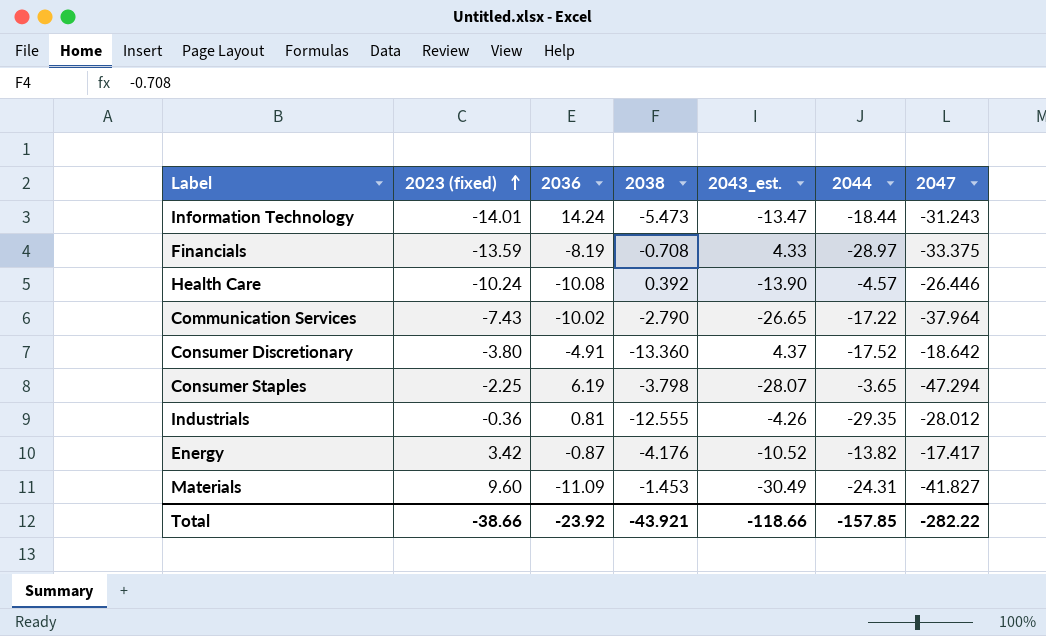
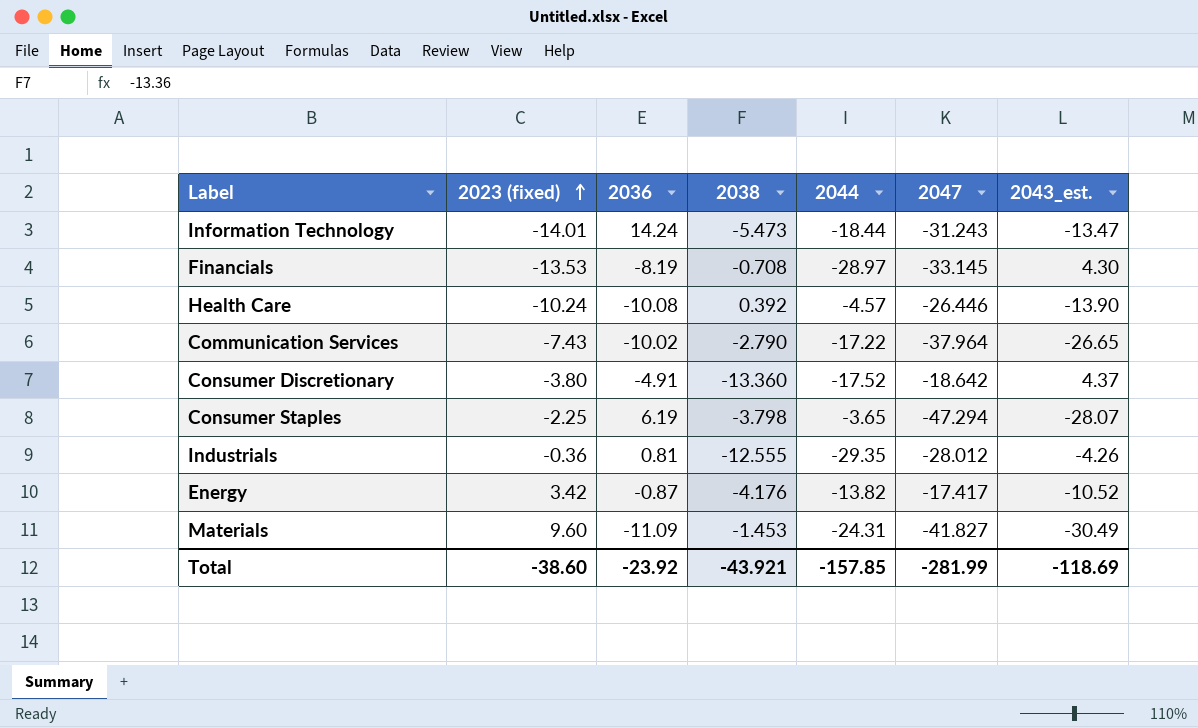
column 2043_est. | position: 5 -> 7
Financials | 2023 (fixed): -13.59 -> -13.53
Financials | 2047: -33.375 -> -33.145
Financials | 2043_est.: 4.33 -> 4.30
Total | 2023 (fixed): -38.66 -> -38.60
Total | 2047: -282.22 -> -281.99
Total | 2043_est.: -118.66 -> -118.69

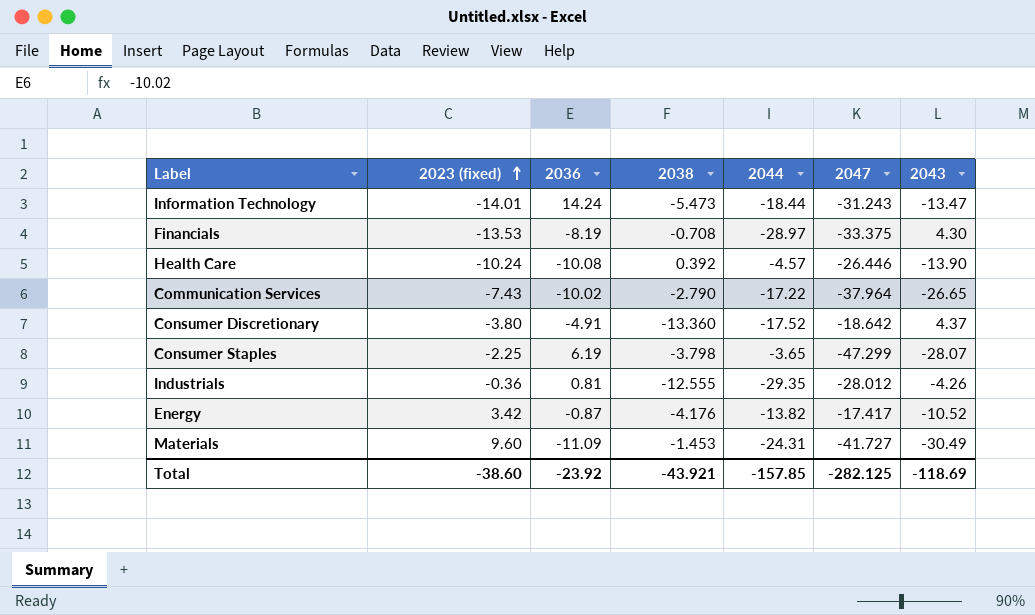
column name: 2043_est. -> 2043
Financials | 2047: -33.145 -> -33.375
Consumer Staples | 2047: -47.294 -> -47.299
Materials | 2047: -41.827 -> -41.727
Total | 2047: -281.99 -> -282.125

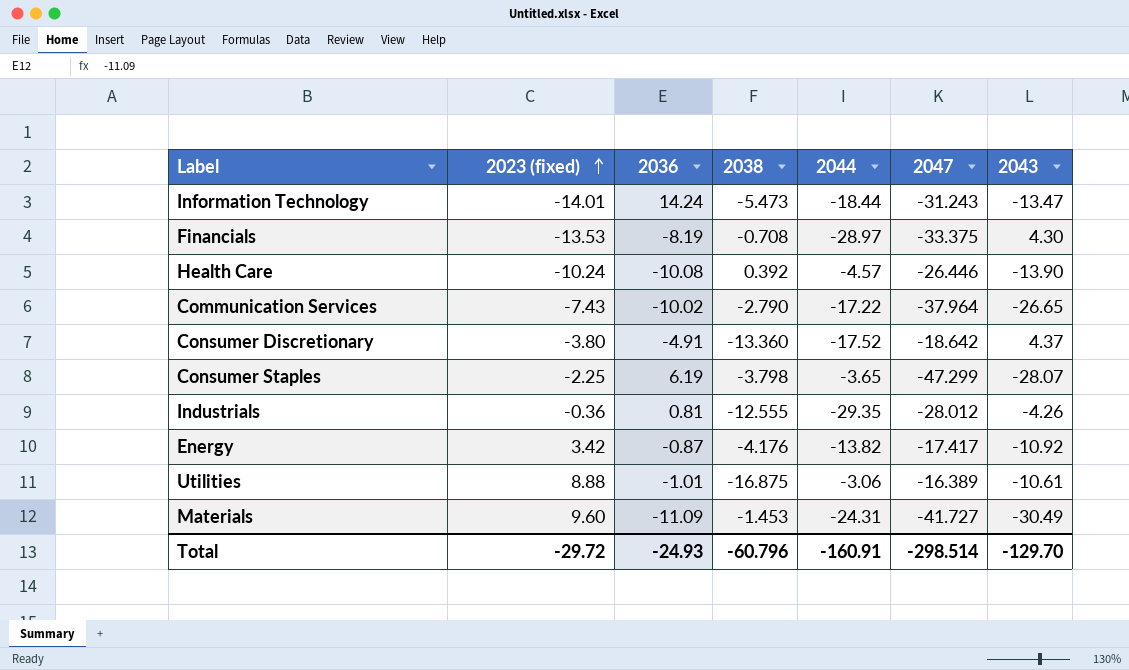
Energy | 2043: -10.52 -> -10.92
row Utilities: none -> 8.88 | -1.01 | -16.875 | -3.06 | -16.389 | -10.61
Total | 2023 (fixed): -38.60 -> -29.72
Total | 2036: -23.92 -> -24.93
Total | 2038: -43.921 -> -60.796
Total | 2044: -157.85 -> -160.91
Total | 2047: -282.125 -> -298.514
Total | 2043: -118.69 -> -129.70

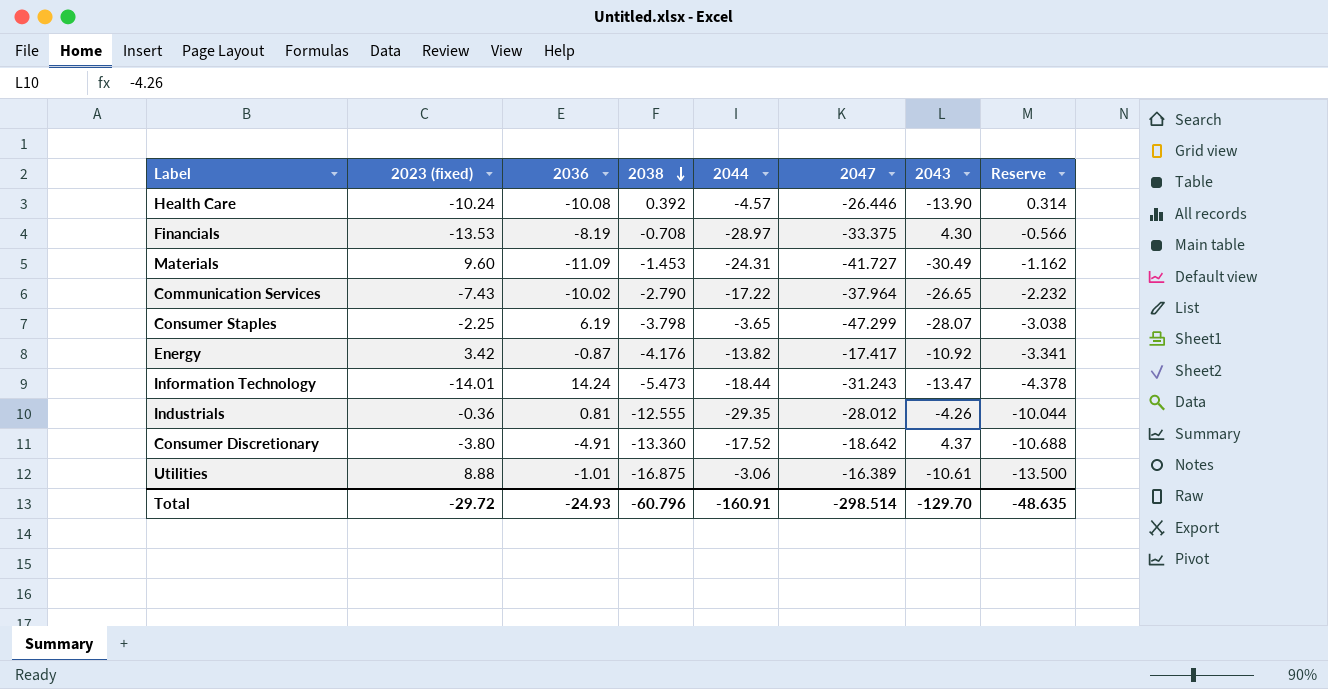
row order: 2023 (fixed) ascending -> 2038 descending
column Reserve | formula: none -> [2038] * 0.8

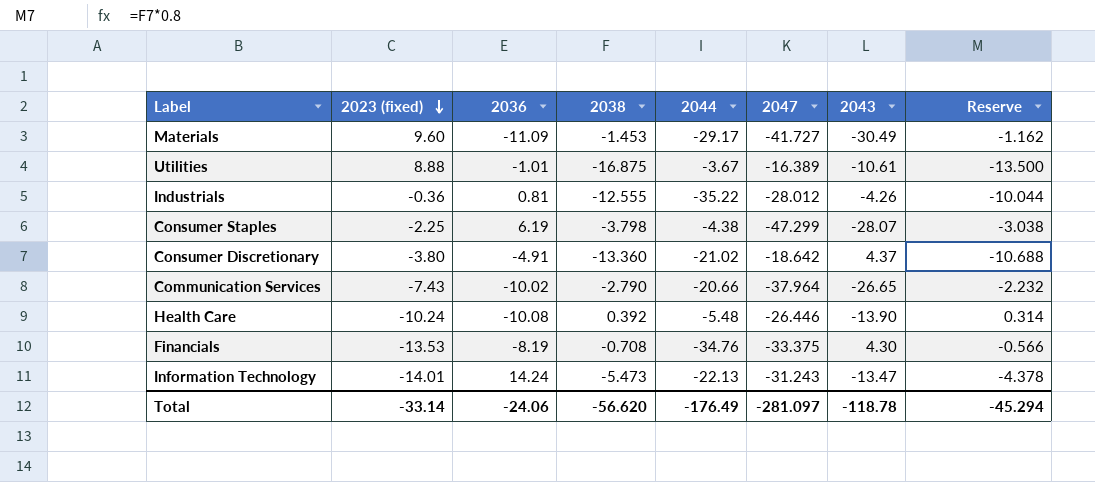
row order: 2038 descending -> 2023 (fixed) descending
row Energy: 3.42 | -0.87 | -4.176 | -13.82 | -17.417 | -10.92 | -3.341 -> none
Materials | 2044: -24.31 -> -29.17
Utilities | 2044: -3.06 -> -3.67
Industrials | 2044: -29.35 -> -35.22
Consumer Staples | 2044: -3.65 -> -4.38
Consumer Discretionary | 2044: -17.52 -> -21.02
Communication Services | 2044: -17.22 -> -20.66
Health Care | 2044: -4.57 -> -5.48
Financials | 2044: -28.97 -> -34.76
Information Technology | 2044: -18.44 -> -22.13
Total | 2023 (fixed): -29.72 -> -33.14
Total | 2036: -24.93 -> -24.06
Total | 2038: -60.796 -> -56.620
Total | 2044: -160.91 -> -176.49
Total | 2047: -298.514 -> -281.097
Total | 2043: -129.70 -> -118.78
Total | Reserve: -48.635 -> -45.294

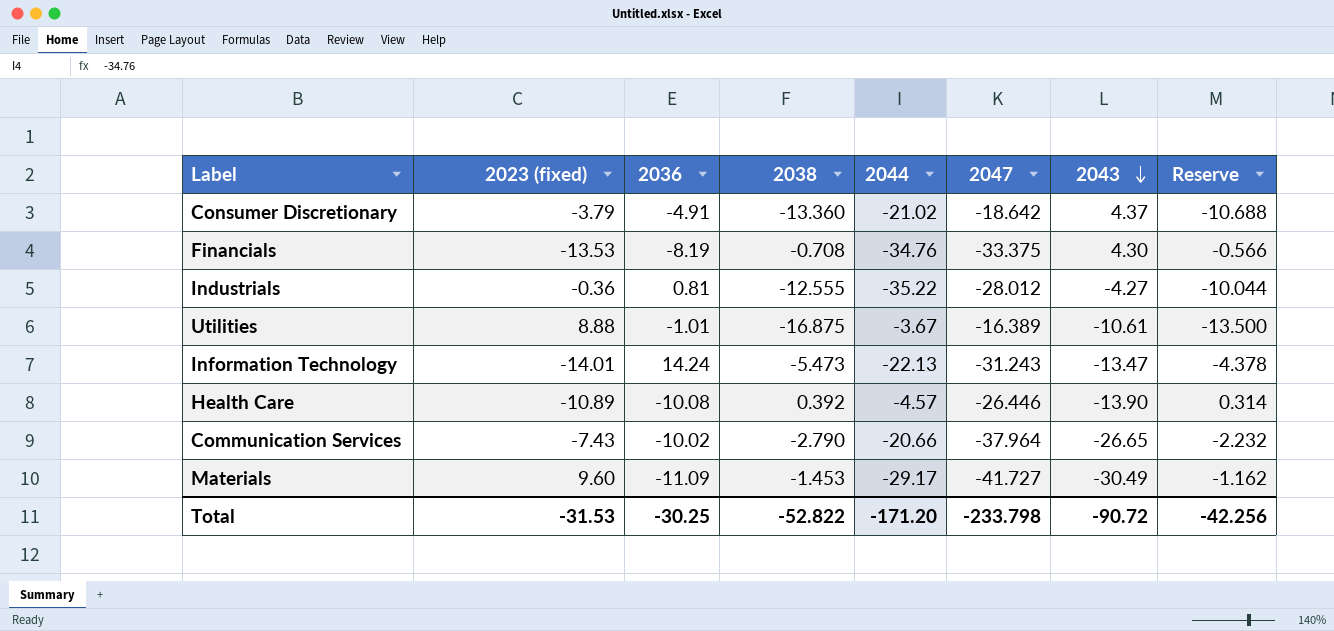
row order: 2023 (fixed) descending -> 2043 descending
row Consumer Staples: -2.25 | 6.19 | -3.798 | -4.38 | -47.299 | -28.07 | -3.038 -> none
Consumer Discretionary | 2023 (fixed): -3.80 -> -3.79
Industrials | 2043: -4.26 -> -4.27
Health Care | 2023 (fixed): -10.24 -> -10.89
Health Care | 2044: -5.48 -> -4.57
Total | 2023 (fixed): -33.14 -> -31.53
Total | 2036: -24.06 -> -30.25
Total | 2038: -56.620 -> -52.822
Total | 2044: -176.49 -> -171.20
Total | 2047: -281.097 -> -233.798
Total | 2043: -118.78 -> -90.72
Total | Reserve: -45.294 -> -42.256

